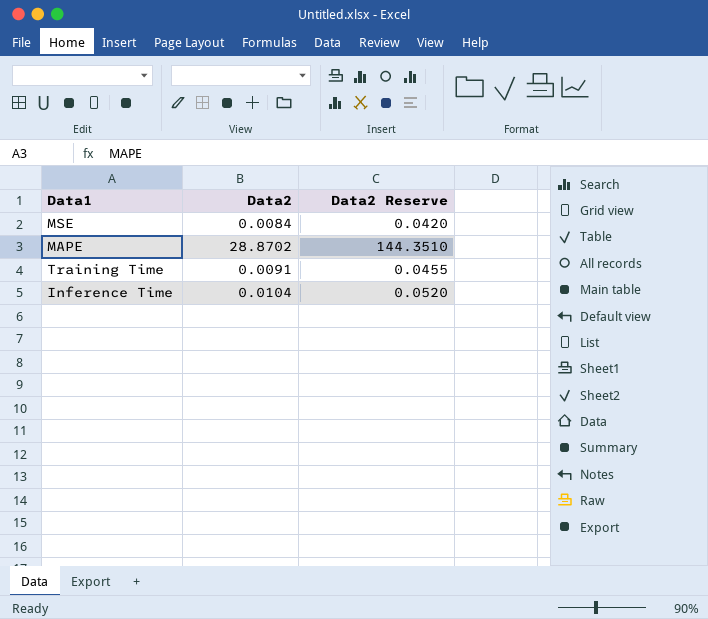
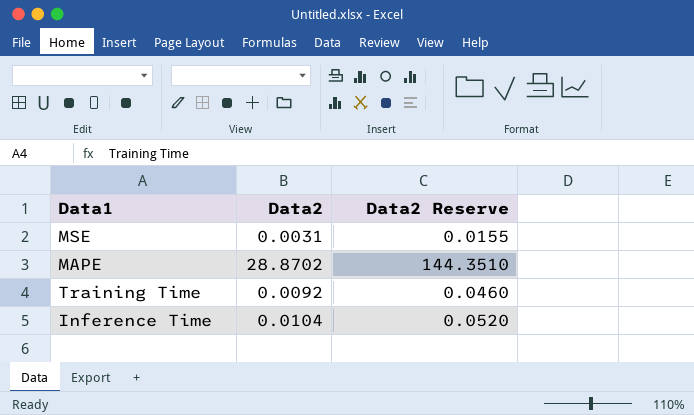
MSE | Data2: 0.0084 -> 0.0031
MSE | Data2 Reserve: 0.0420 -> 0.0155
Training Time | Data2: 0.0091 -> 0.0092
Training Time | Data2 Reserve: 0.0455 -> 0.0460

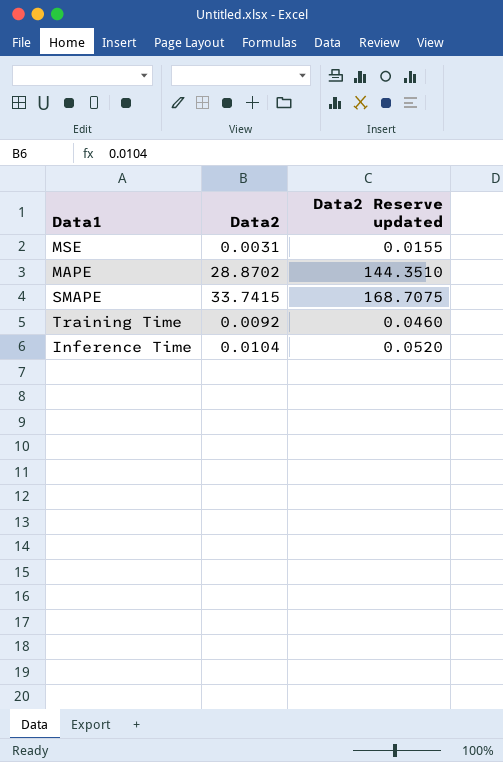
column name: Data2 Reserve -> Data2 Reserve updated
row SMAPE: none -> 33.7415 | 168.7075

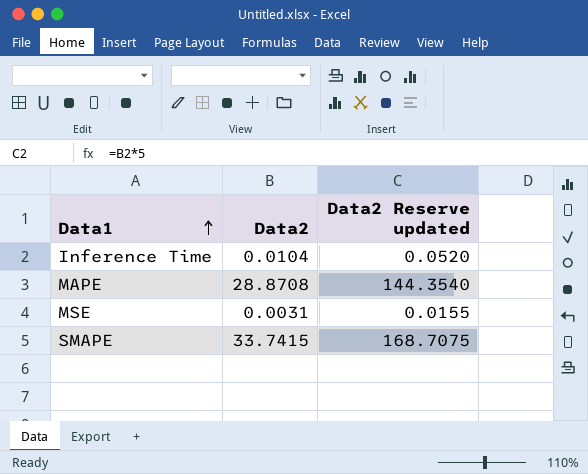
row order: none -> Data1 ascending
row Training Time: 0.0092 | 0.0460 -> none
MAPE | Data2: 28.8702 -> 28.8708
MAPE | Data2 Reserve updated: 144.3510 -> 144.3540

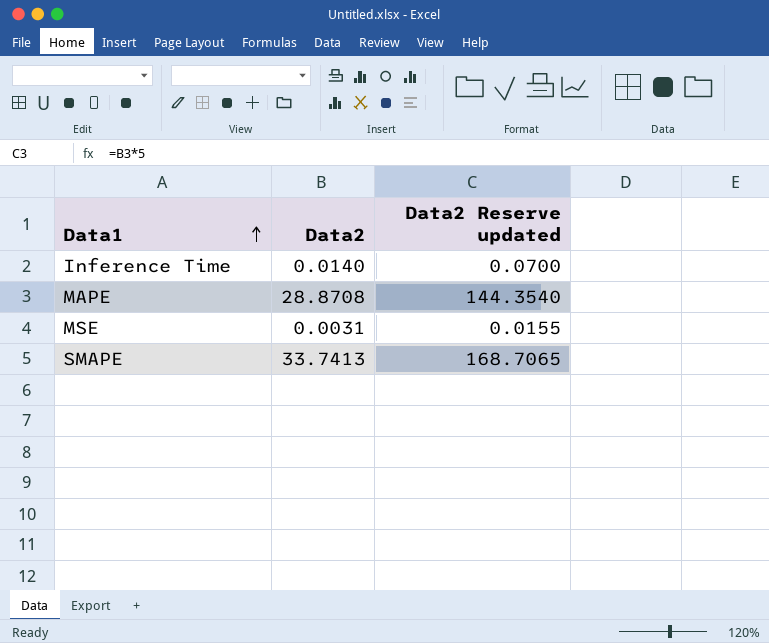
Inference Time | Data2: 0.0104 -> 0.0140
Inference Time | Data2 Reserve updated: 0.0520 -> 0.0700
SMAPE | Data2: 33.7415 -> 33.7413
SMAPE | Data2 Reserve updated: 168.7075 -> 168.7065

